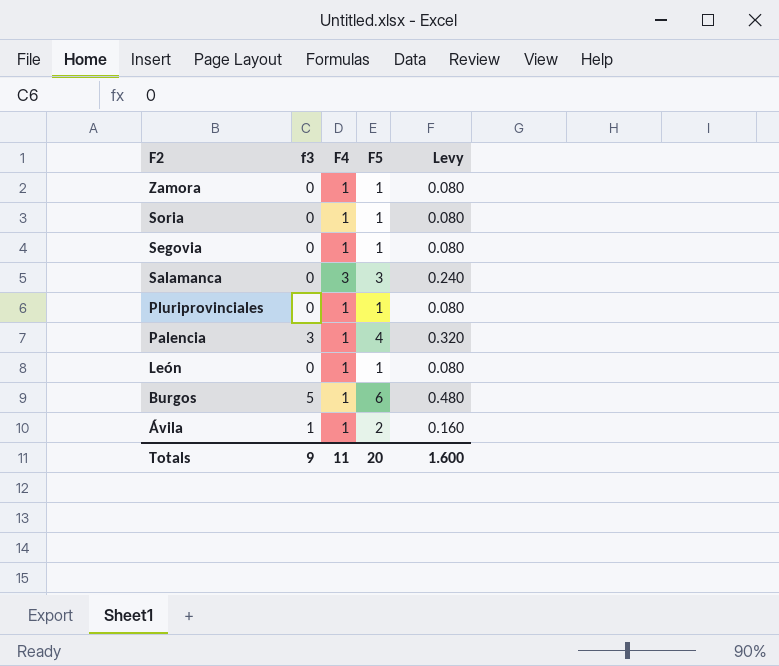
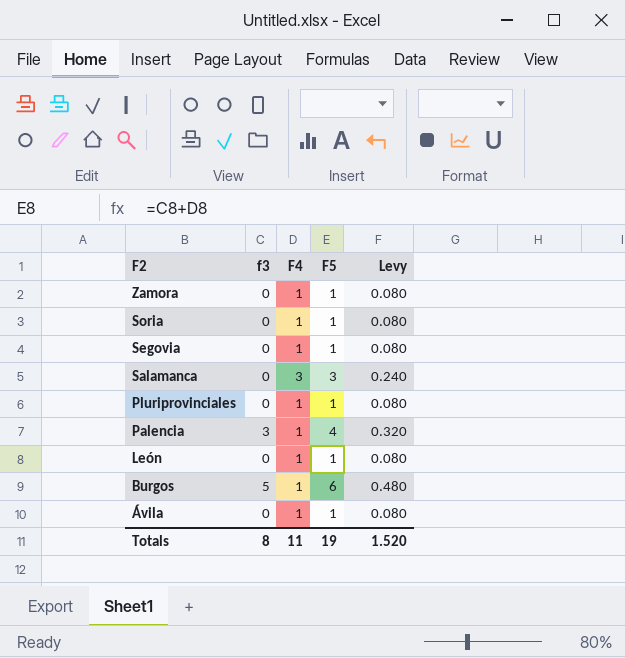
Ávila | f3: 1 -> 0
Ávila | F5: 2 -> 1
Ávila | Levy: 0.160 -> 0.080
Totals | f3: 9 -> 8
Totals | F5: 20 -> 19
Totals | Levy: 1.600 -> 1.520

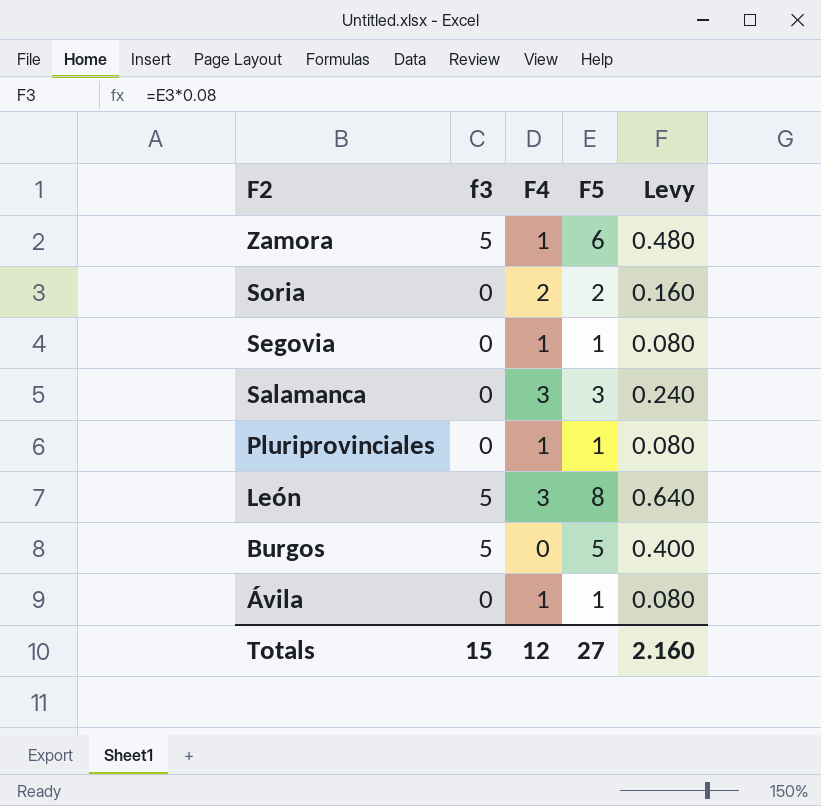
row Palencia: 3 | 1 | 4 | 0.320 -> none
Zamora | f3: 0 -> 5
Zamora | F5: 1 -> 6
Zamora | Levy: 0.080 -> 0.480
Soria | F4: 1 -> 2
Soria | F5: 1 -> 2
Soria | Levy: 0.080 -> 0.160
León | f3: 0 -> 5
León | F4: 1 -> 3
León | F5: 1 -> 8
León | Levy: 0.080 -> 0.640
Burgos | F4: 1 -> 0
Burgos | F5: 6 -> 5
Burgos | Levy: 0.480 -> 0.400
Totals | f3: 8 -> 15
Totals | F4: 11 -> 12
Totals | F5: 19 -> 27
Totals | Levy: 1.520 -> 2.160

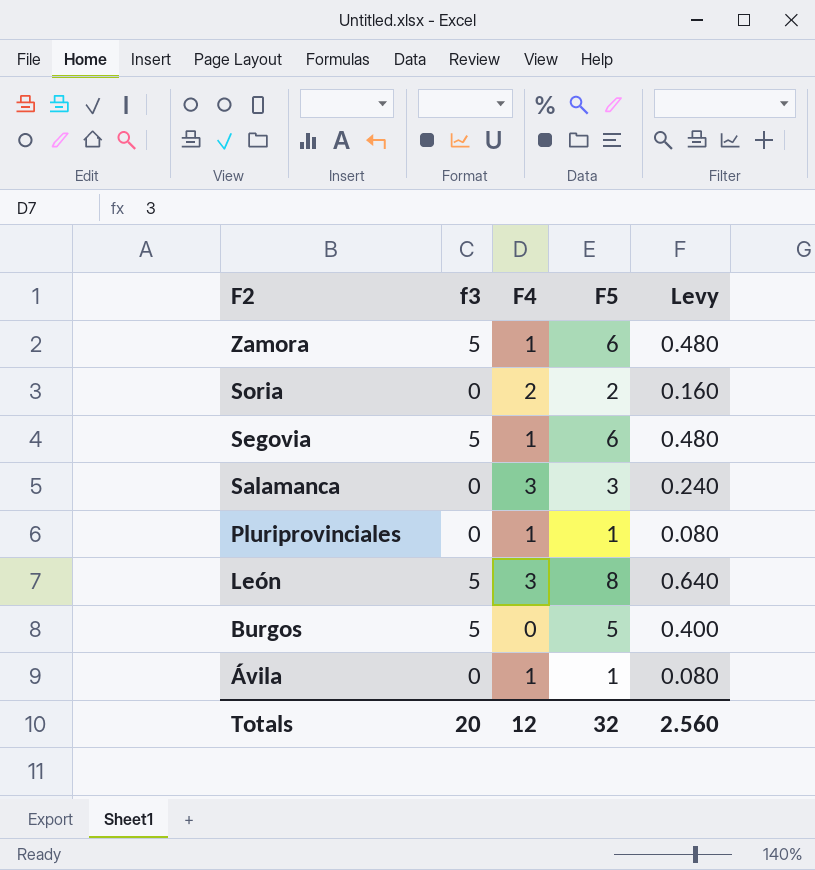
Segovia | f3: 0 -> 5
Segovia | F5: 1 -> 6
Segovia | Levy: 0.080 -> 0.480
Totals | f3: 15 -> 20
Totals | F5: 27 -> 32
Totals | Levy: 2.160 -> 2.560

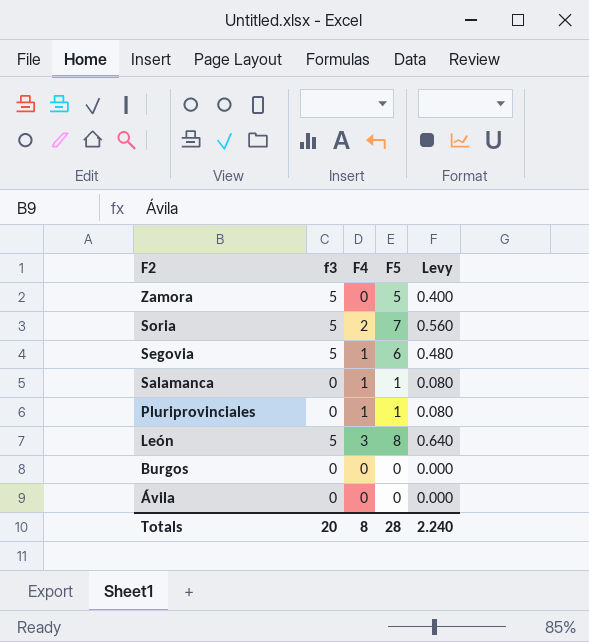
Zamora | F4: 1 -> 0
Zamora | F5: 6 -> 5
Zamora | Levy: 0.480 -> 0.400
Soria | f3: 0 -> 5
Soria | F5: 2 -> 7
Soria | Levy: 0.160 -> 0.560
Salamanca | F4: 3 -> 1
Salamanca | F5: 3 -> 1
Salamanca | Levy: 0.240 -> 0.080
Burgos | f3: 5 -> 0
Burgos | F5: 5 -> 0
Burgos | Levy: 0.400 -> 0.000
Ávila | F4: 1 -> 0
Ávila | F5: 1 -> 0
Ávila | Levy: 0.080 -> 0.000
Totals | F4: 12 -> 8
Totals | F5: 32 -> 28
Totals | Levy: 2.560 -> 2.240

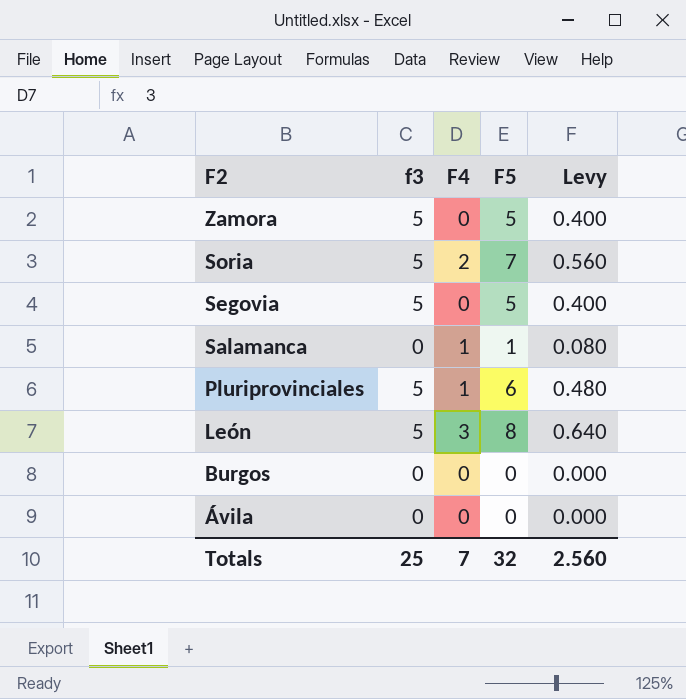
Segovia | F4: 1 -> 0
Segovia | F5: 6 -> 5
Segovia | Levy: 0.480 -> 0.400
Pluriprovinciales | f3: 0 -> 5
Pluriprovinciales | F5: 1 -> 6
Pluriprovinciales | Levy: 0.080 -> 0.480
Totals | f3: 20 -> 25
Totals | F4: 8 -> 7
Totals | F5: 28 -> 32
Totals | Levy: 2.240 -> 2.560

